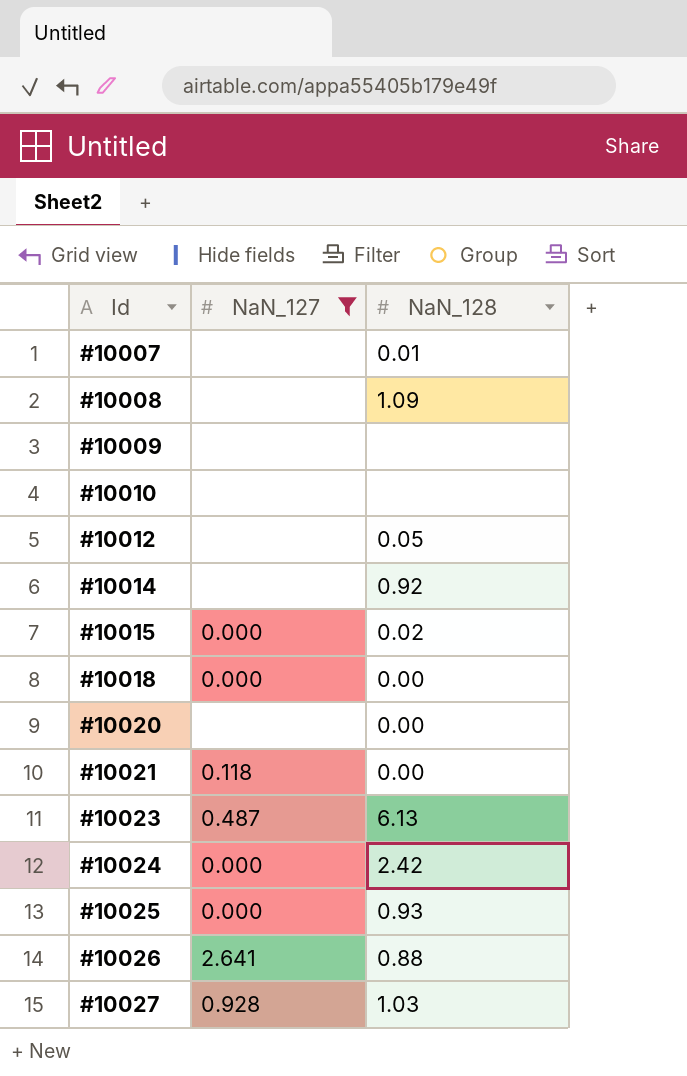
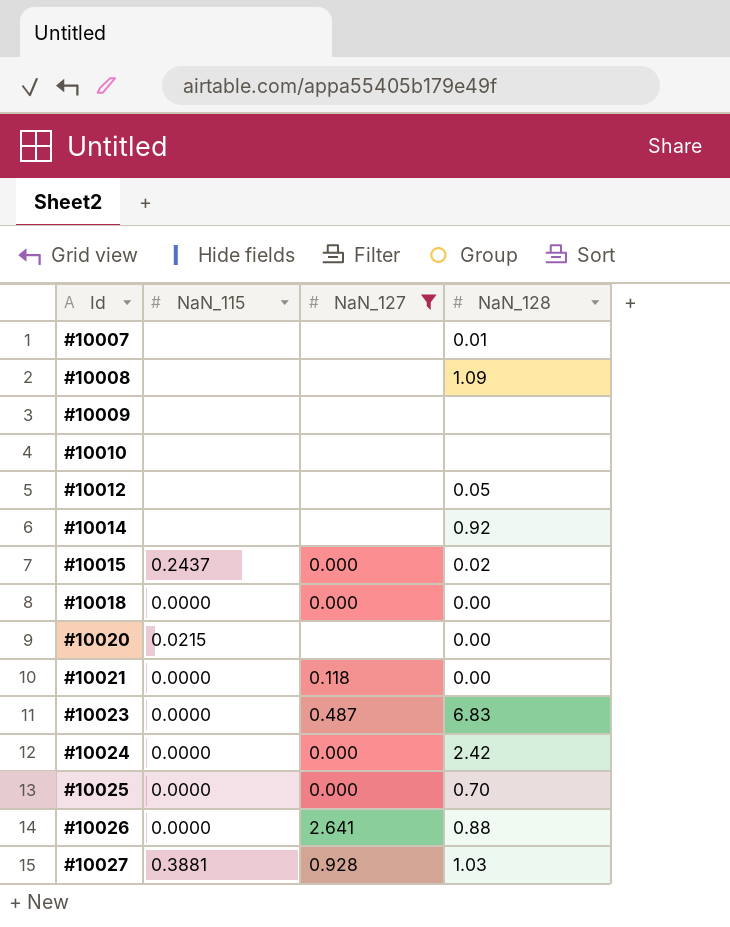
column NaN_115 | position: none -> 2
#10023 | NaN_128: 6.13 -> 6.83
#10025 | NaN_128: 0.93 -> 0.70

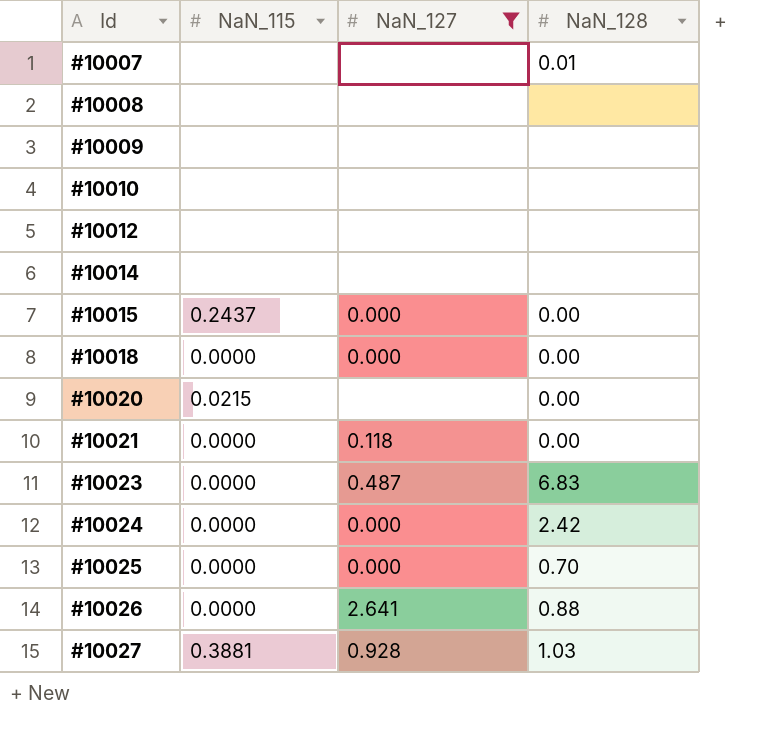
#10008 | NaN_128: 1.09 -> none
#10012 | NaN_128: 0.05 -> none
#10014 | NaN_128: 0.92 -> none
#10015 | NaN_128: 0.02 -> 0.00

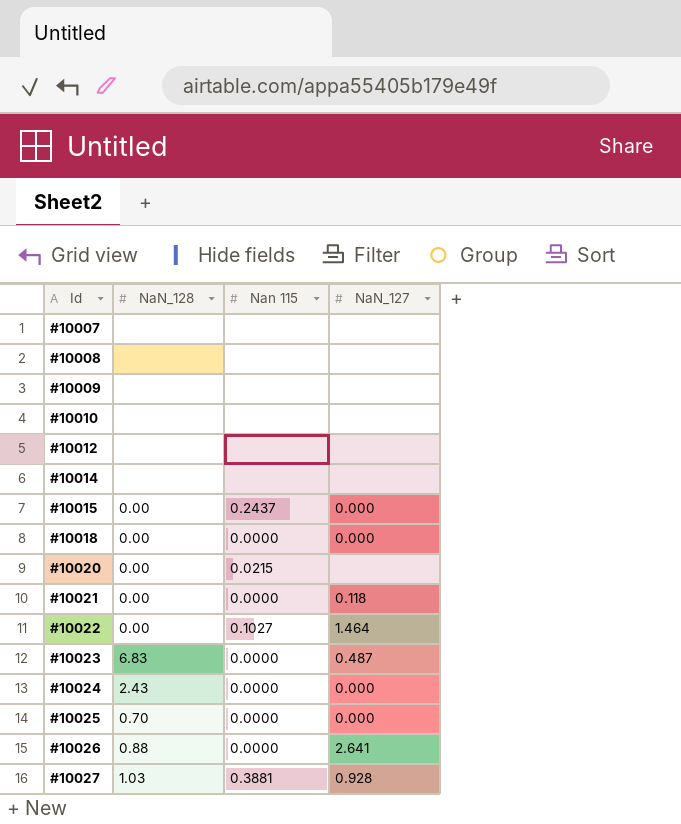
filter: NaN_127 != 1.464 -> none
column NaN_128 | position: 4 -> 2
column name: NaN_115 -> Nan 115
#10007 | NaN_128: 0.01 -> none
#10024 | NaN_128: 2.42 -> 2.43

